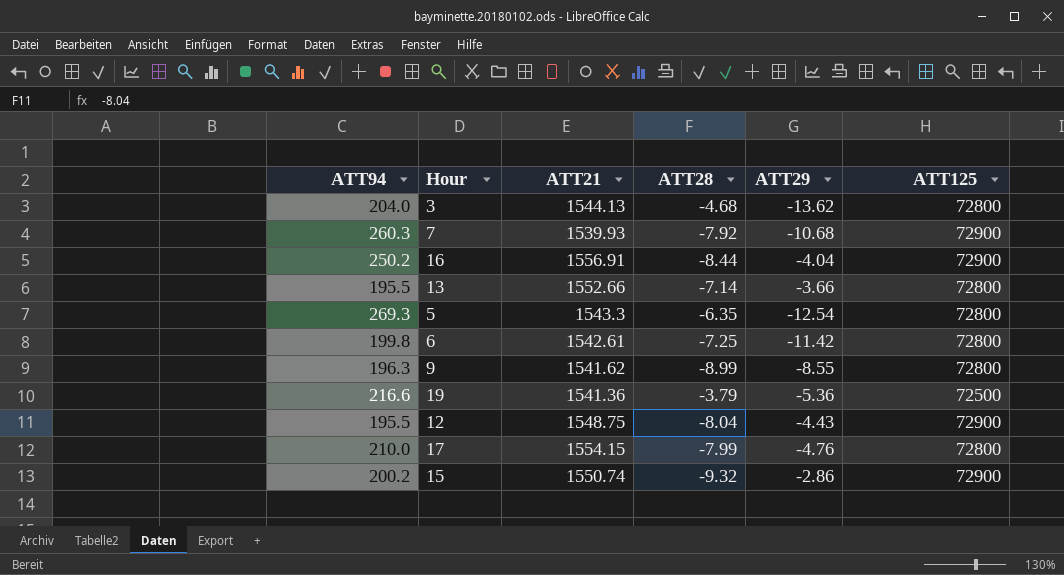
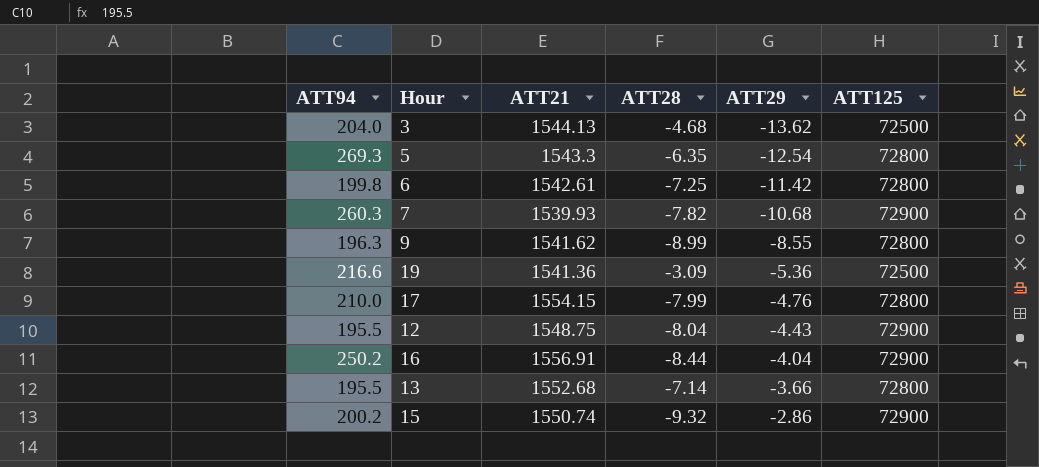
row order: none -> ATT29 ascending
3 | ATT125: 72800 -> 72500
7 | ATT28: -7.92 -> -7.82
19 | ATT28: -3.79 -> -3.09
13 | ATT21: 1552.66 -> 1552.68

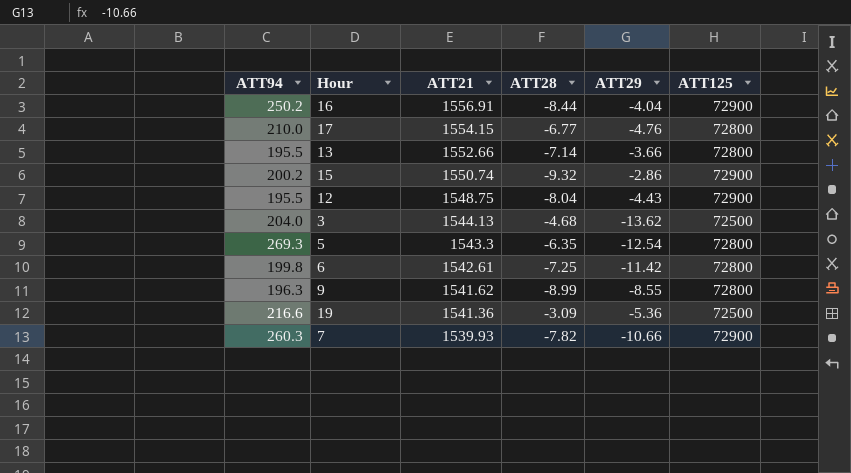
row order: ATT29 ascending -> ATT21 descending
17 | ATT28: -7.99 -> -6.77
13 | ATT21: 1552.68 -> 1552.66
7 | ATT29: -10.68 -> -10.66

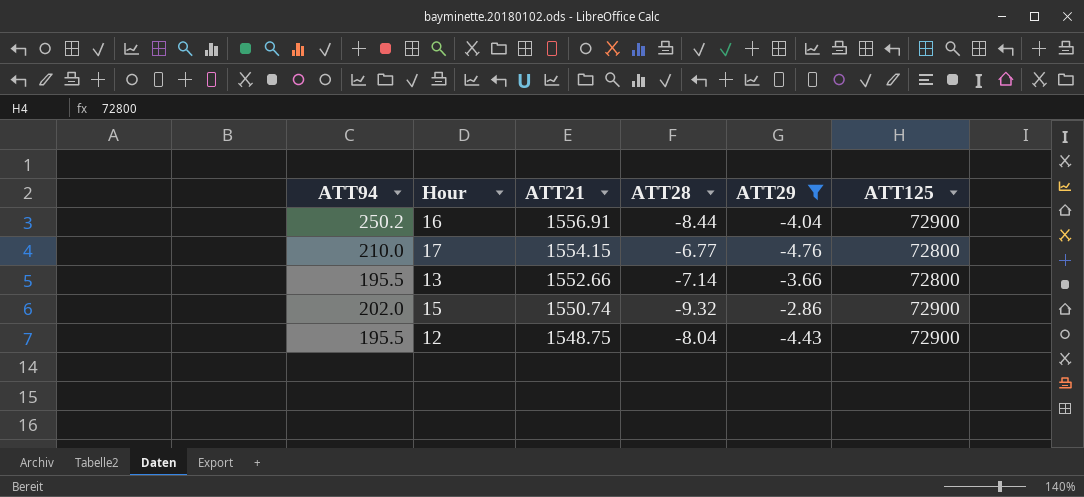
filter: none -> ATT29 >= -4.76
15 | ATT94: 200.2 -> 202.0

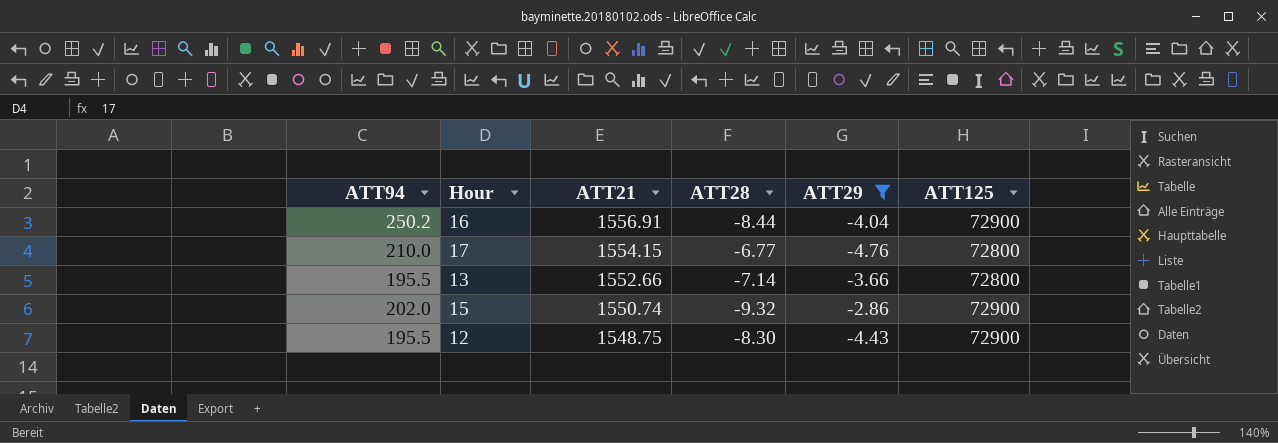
12 | ATT28: -8.04 -> -8.30

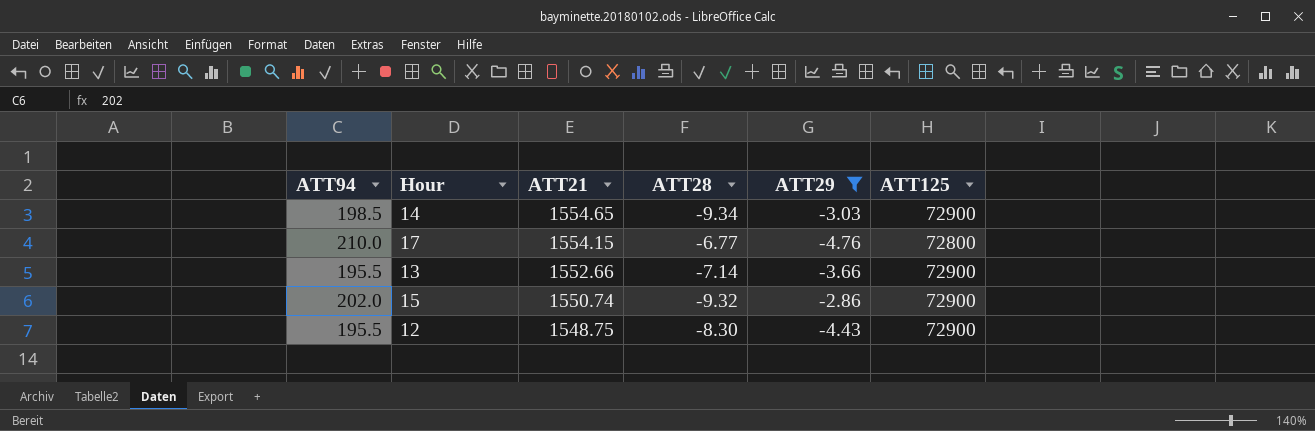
row 16: 250.2 | 1556.91 | -8.44 | -4.04 | 72900 -> none
row 14: none -> 198.5 | 1554.65 | -9.34 | -3.03 | 72900
13 | ATT125: 72800 -> 72900

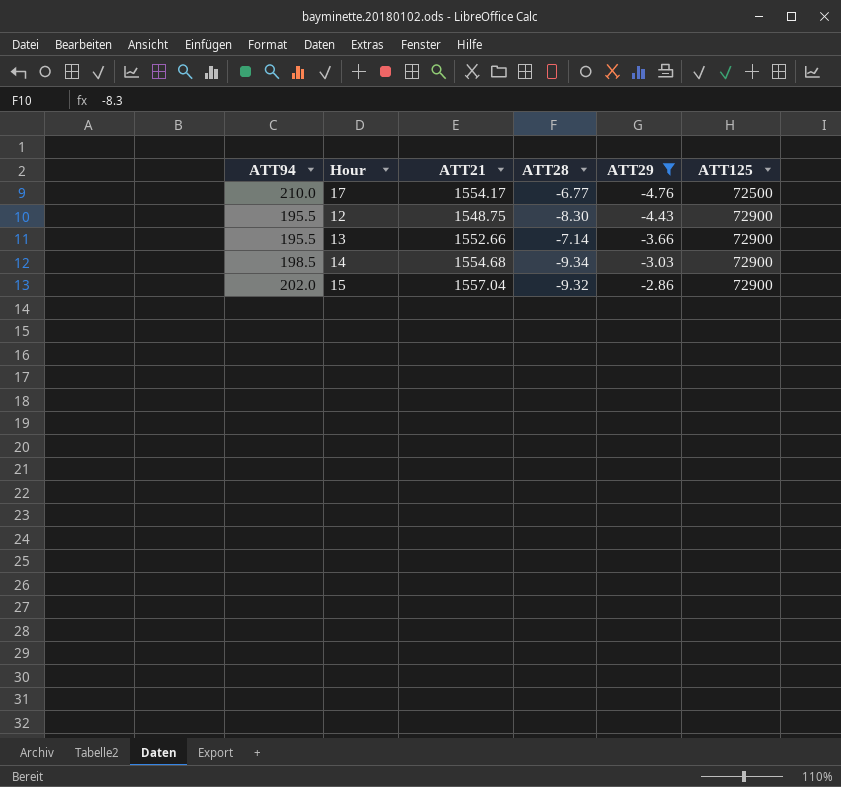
row order: ATT21 descending -> ATT29 ascending
17 | ATT21: 1554.15 -> 1554.17
17 | ATT125: 72800 -> 72500
14 | ATT21: 1554.65 -> 1554.68
15 | ATT21: 1550.74 -> 1557.04

